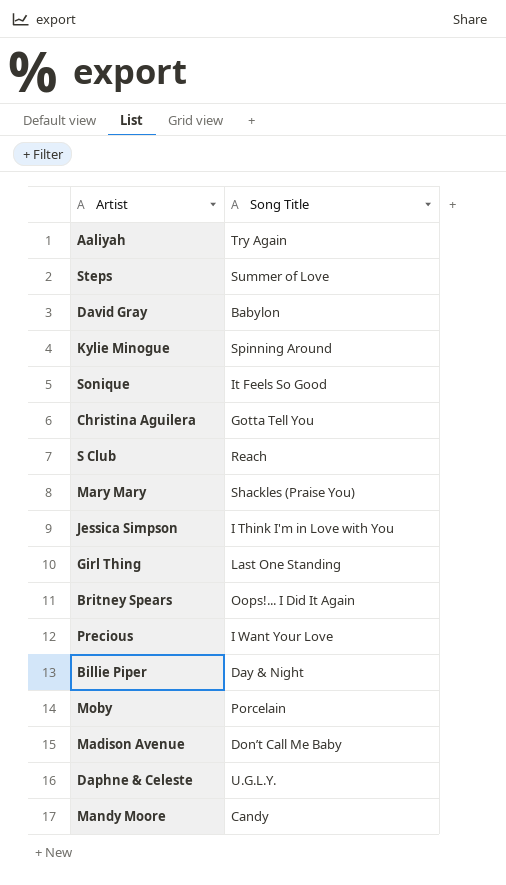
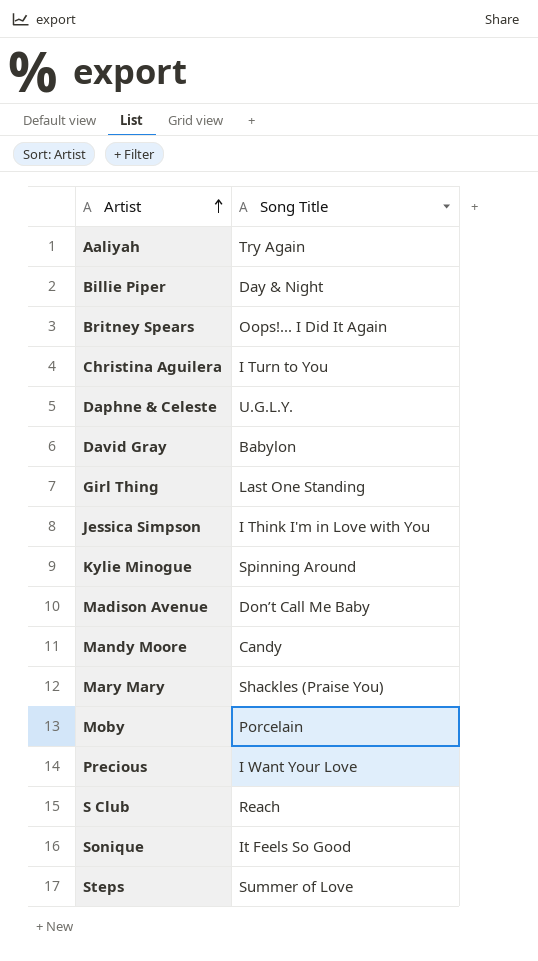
row order: none -> Artist ascending
Christina Aguilera | Song Title: Gotta Tell You -> I Turn to You

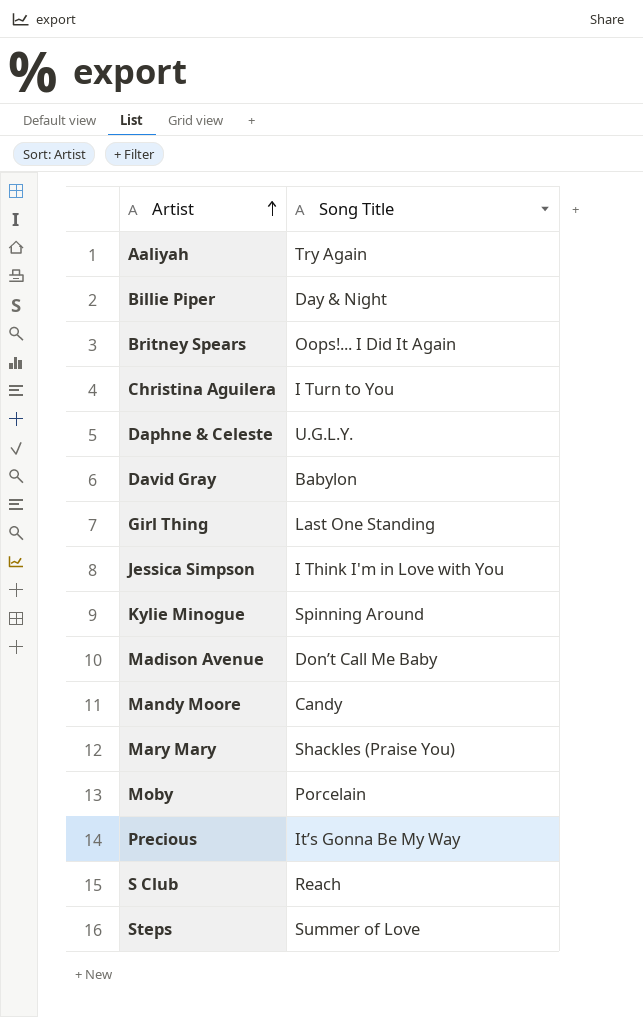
row Sonique: It Feels So Good -> none
Precious | Song Title: I Want Your Love -> It’s Gonna Be My Way

